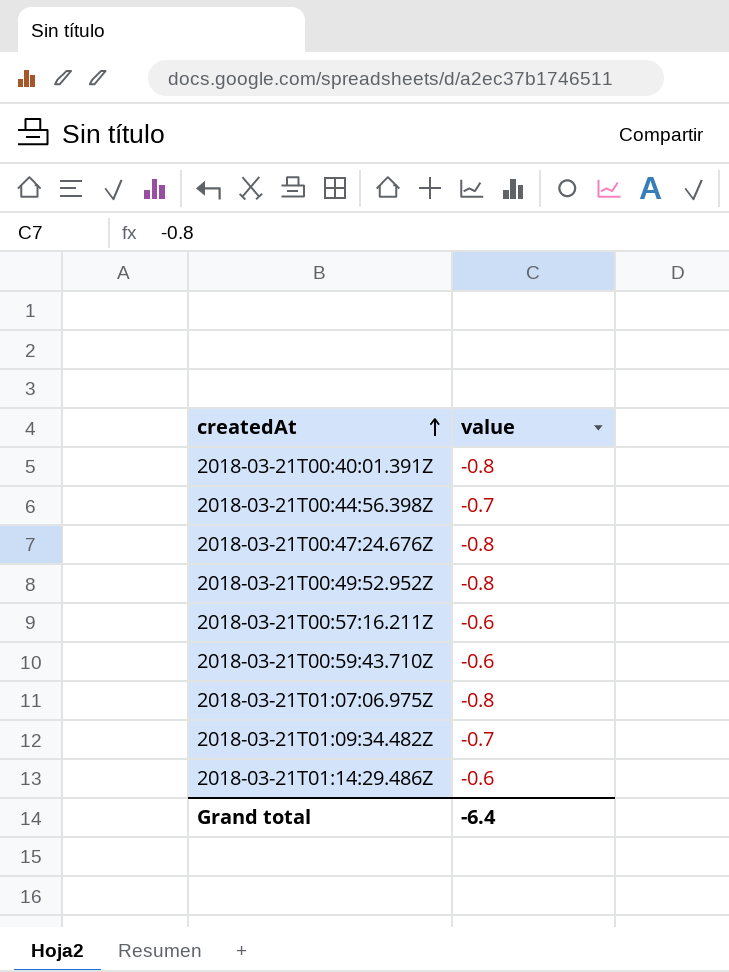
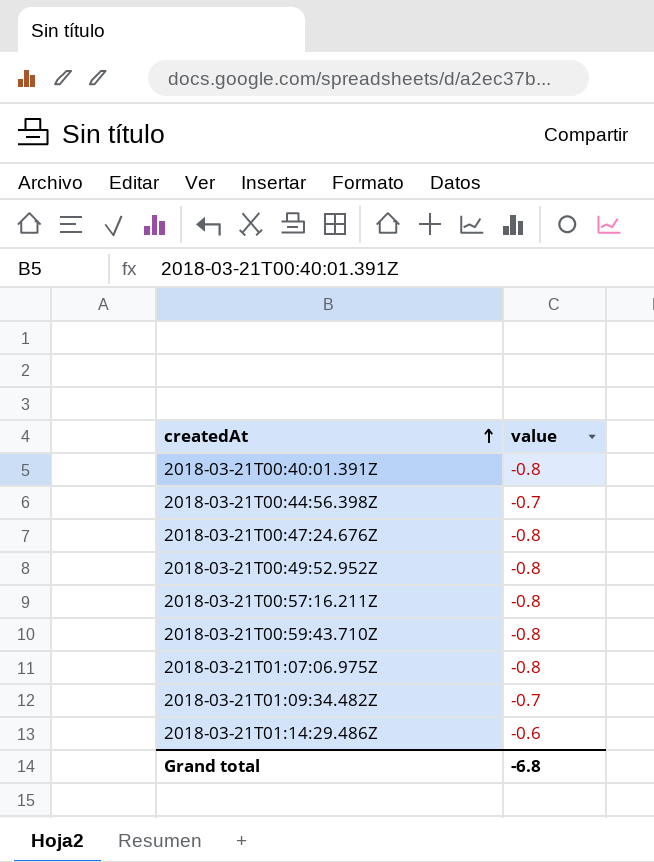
2018-03-21T00:57:16.211Z | value: -0.6 -> -0.8
2018-03-21T00:59:43.710Z | value: -0.6 -> -0.8
Grand total | value: -6.4 -> -6.8

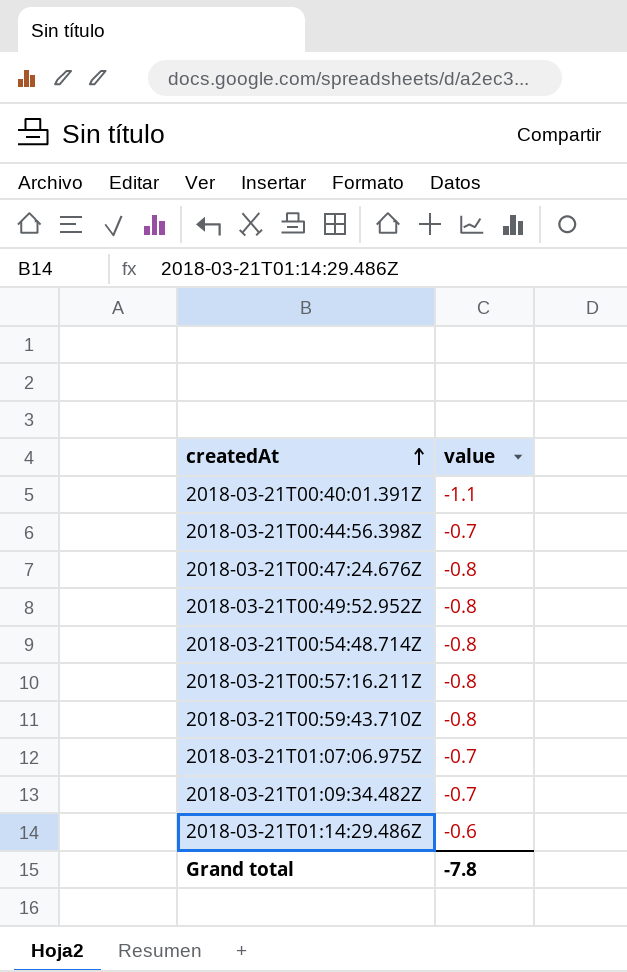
2018-03-21T00:40:01.391Z | value: -0.8 -> -1.1
row 2018-03-21T00:54:48.714Z: none -> -0.8
2018-03-21T01:07:06.975Z | value: -0.8 -> -0.7
Grand total | value: -6.8 -> -7.8

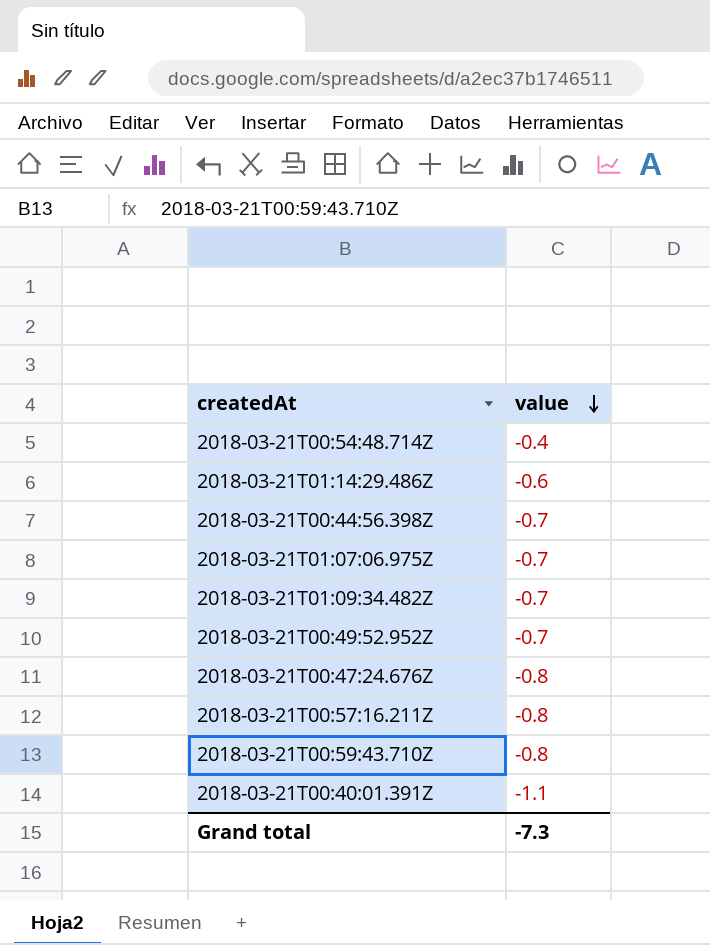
row order: createdAt ascending -> value descending
2018-03-21T00:54:48.714Z | value: -0.8 -> -0.4
2018-03-21T00:49:52.952Z | value: -0.8 -> -0.7
Grand total | value: -7.8 -> -7.3

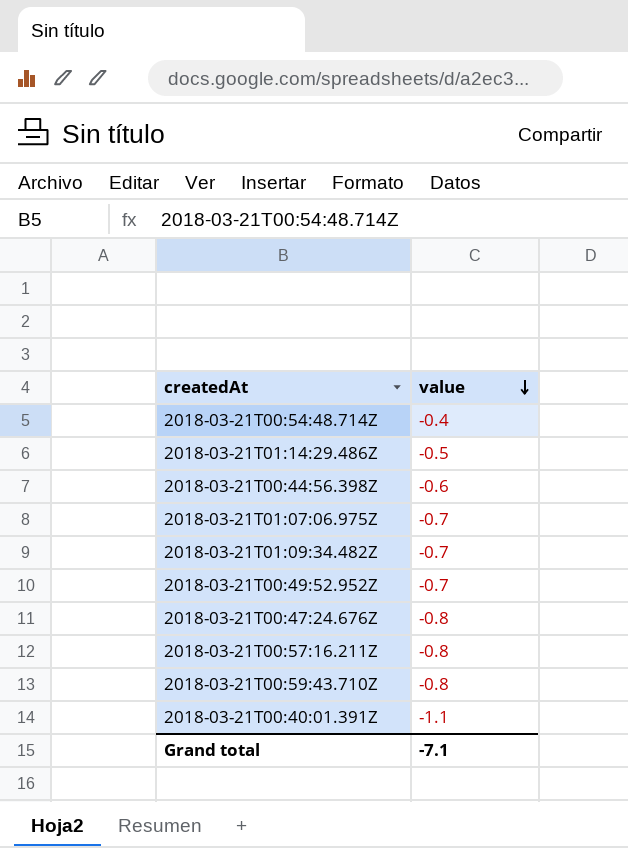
2018-03-21T01:14:29.486Z | value: -0.6 -> -0.5
2018-03-21T00:44:56.398Z | value: -0.7 -> -0.6
Grand total | value: -7.3 -> -7.1

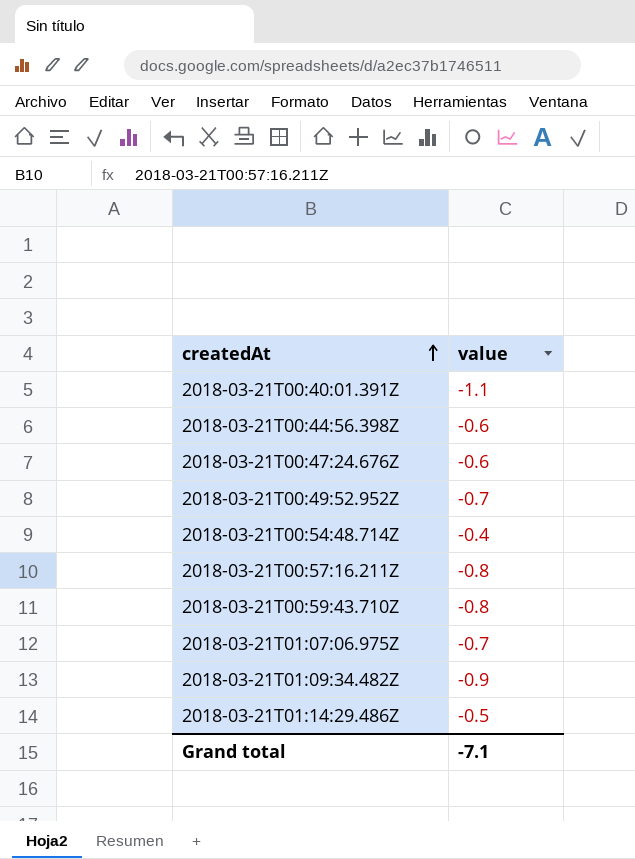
row order: value descending -> createdAt ascending
2018-03-21T00:47:24.676Z | value: -0.8 -> -0.6
2018-03-21T01:09:34.482Z | value: -0.7 -> -0.9

